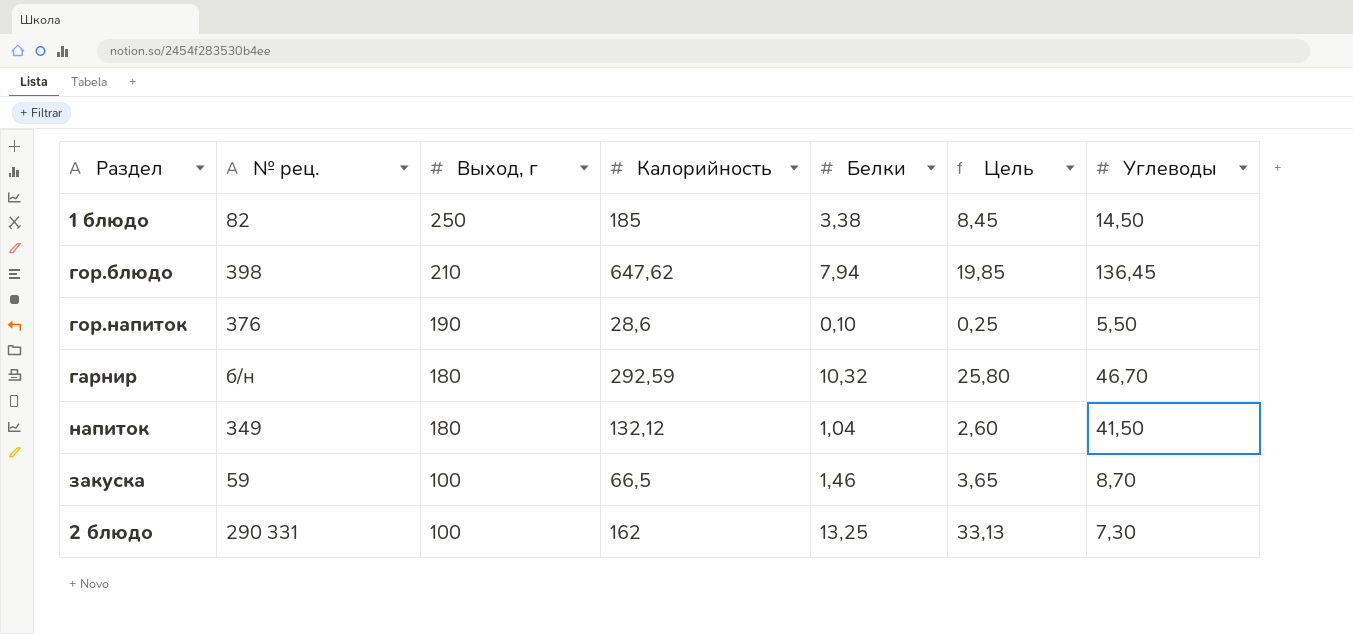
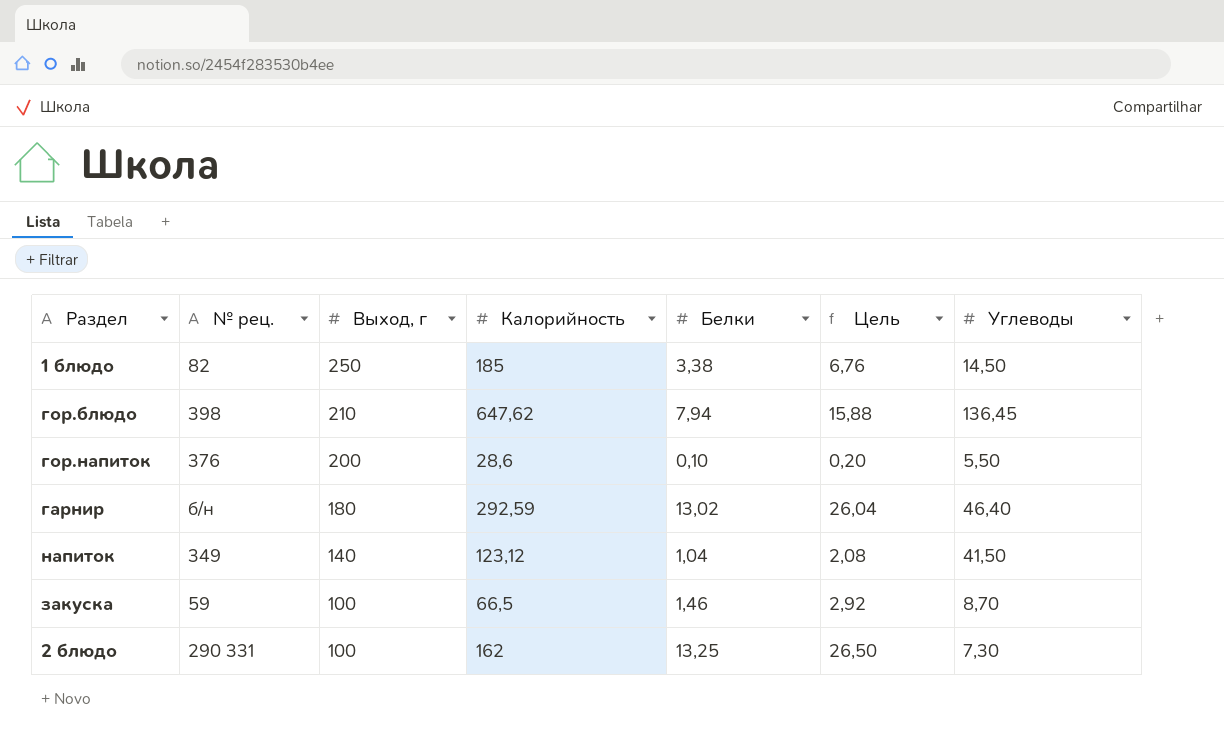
column Цель | formula: [Белки] * 2,5 -> [Белки] * 2
гор.напиток | Выход, г: 190 -> 200
гарнир | Белки: 10,32 -> 13,02
гарнир | Углеводы: 46,70 -> 46,40
напиток | Выход, г: 180 -> 140
напиток | Калорийность: 132,12 -> 123,12

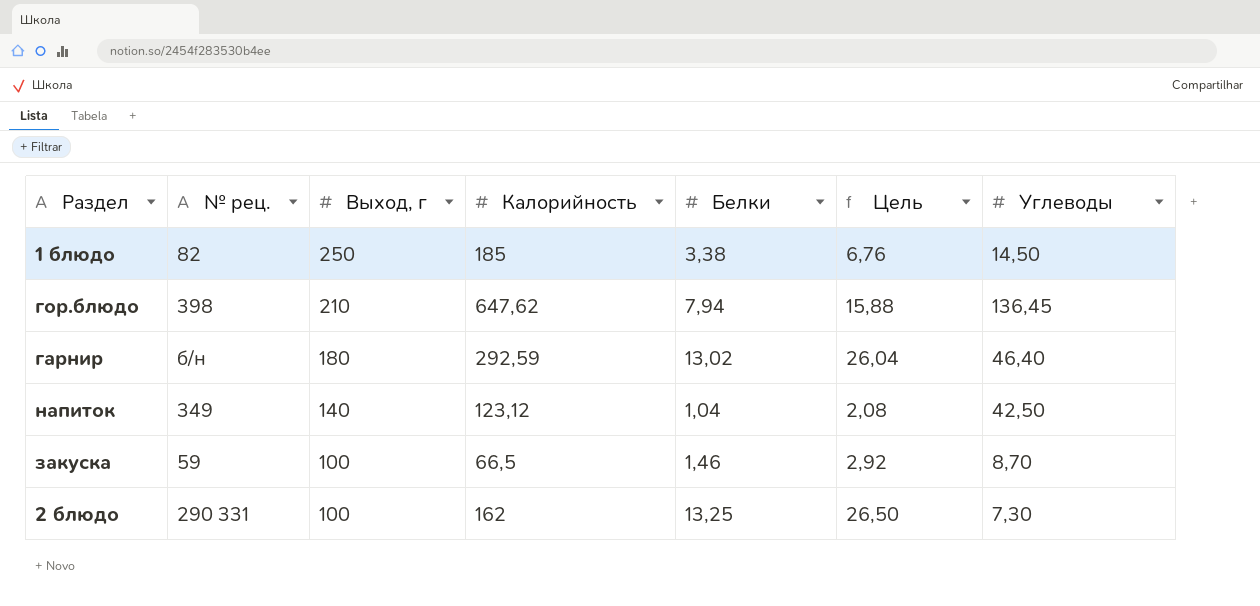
row гор.напиток: 376 | 200 | 28,6 | 0,10 | 0,20 | 5,50 -> none
напиток | Углеводы: 41,50 -> 42,50

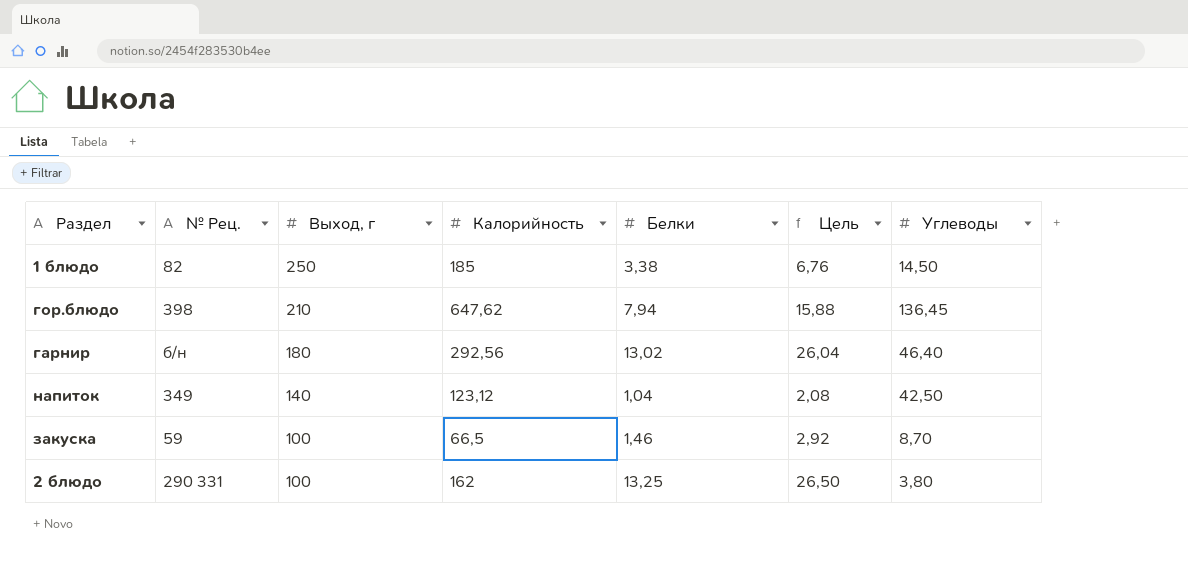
column name: № рец. -> № Рец.
гарнир | Калорийность: 292,59 -> 292,56
2 блюдо | Углеводы: 7,30 -> 3,80

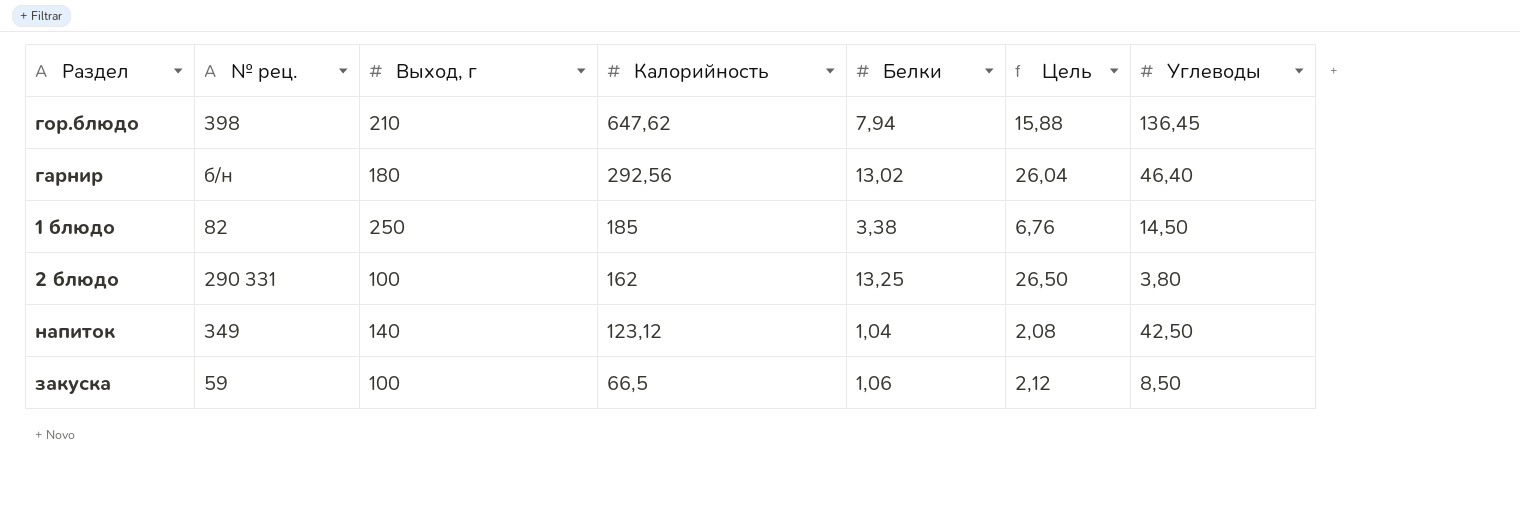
row order: Выход, г descending -> Калорийность descending
column name: № Рец. -> № рец.
закуска | Белки: 1,46 -> 1,06
закуска | Цель: 2,92 -> 2,12
закуска | Углеводы: 8,70 -> 8,50

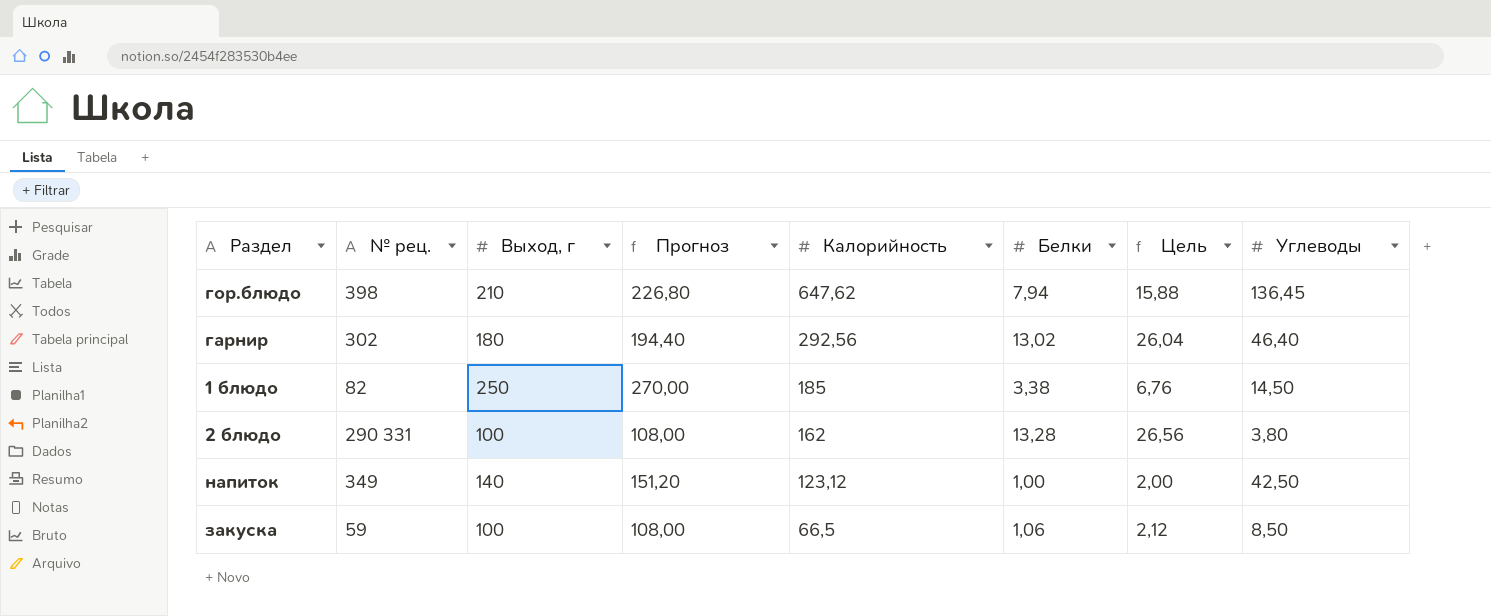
column Прогноз | formula: none -> [Выход, г] * 1,08
гарнир | № рец.: б/н -> 302
2 блюдо | Белки: 13,25 -> 13,28
2 блюдо | Цель: 26,50 -> 26,56
напиток | Белки: 1,04 -> 1,00
напиток | Цель: 2,08 -> 2,00

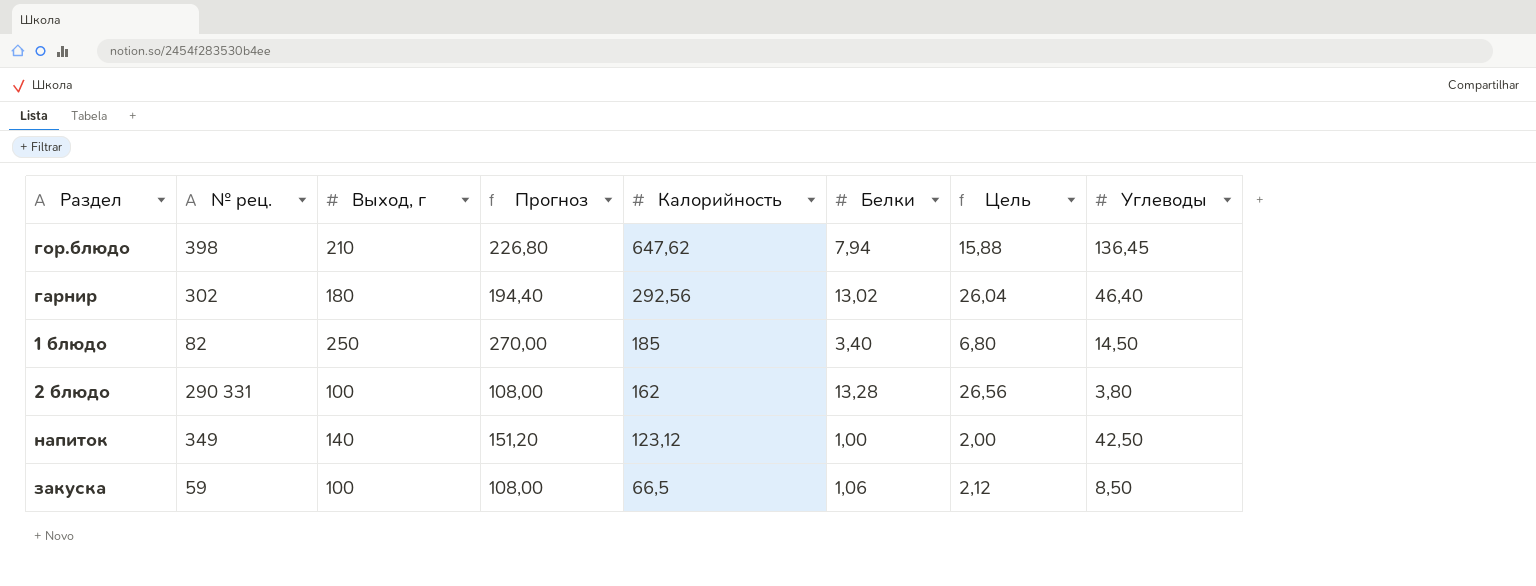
1 блюдо | Белки: 3,38 -> 3,40
1 блюдо | Цель: 6,76 -> 6,80

